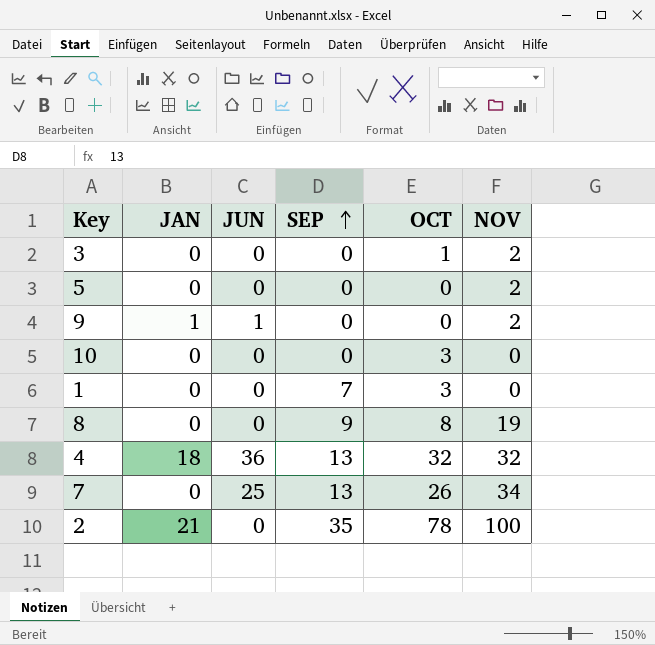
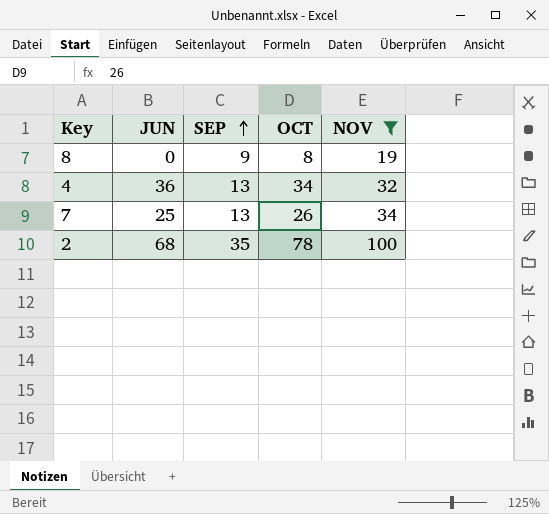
filter: none -> NOV >= 19
column JAN | position: 2 -> none
4 | OCT: 32 -> 34
2 | JUN: 0 -> 68

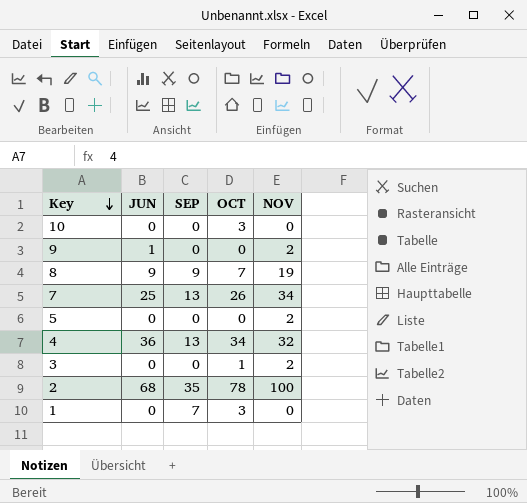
filter: NOV >= 19 -> none
row order: SEP ascending -> Key descending
8 | JUN: 0 -> 9
8 | OCT: 8 -> 7

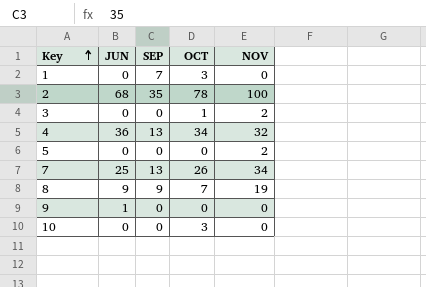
row order: Key descending -> Key ascending
9 | NOV: 2 -> 0

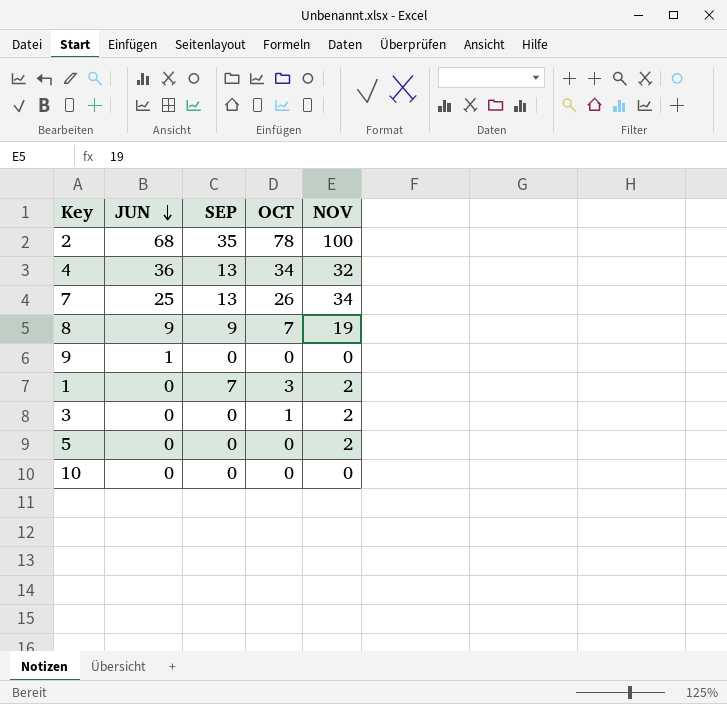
row order: Key ascending -> JUN descending
1 | NOV: 0 -> 2
10 | OCT: 3 -> 0

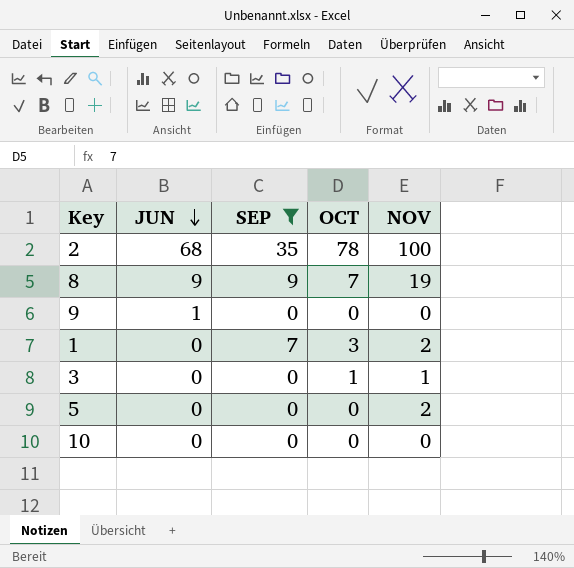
filter: none -> SEP != 13
3 | NOV: 2 -> 1

